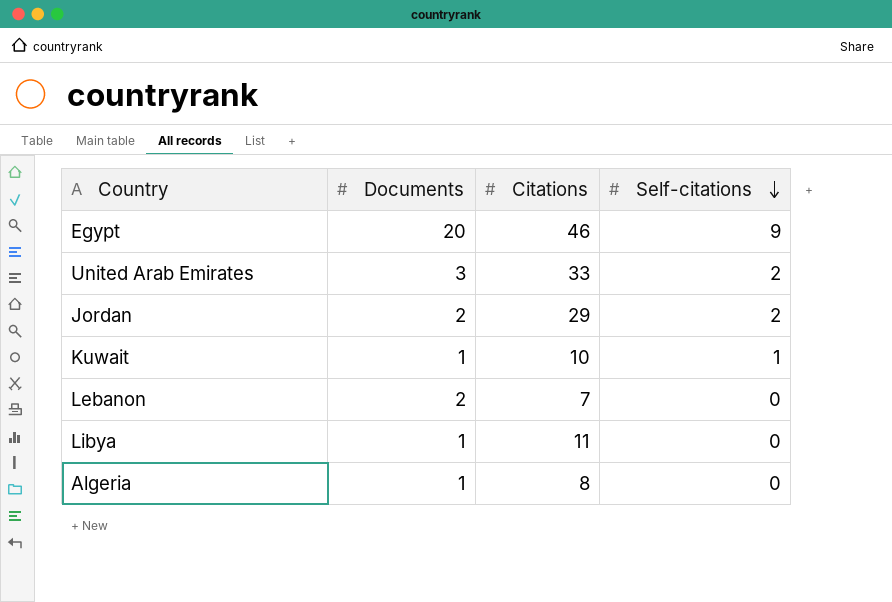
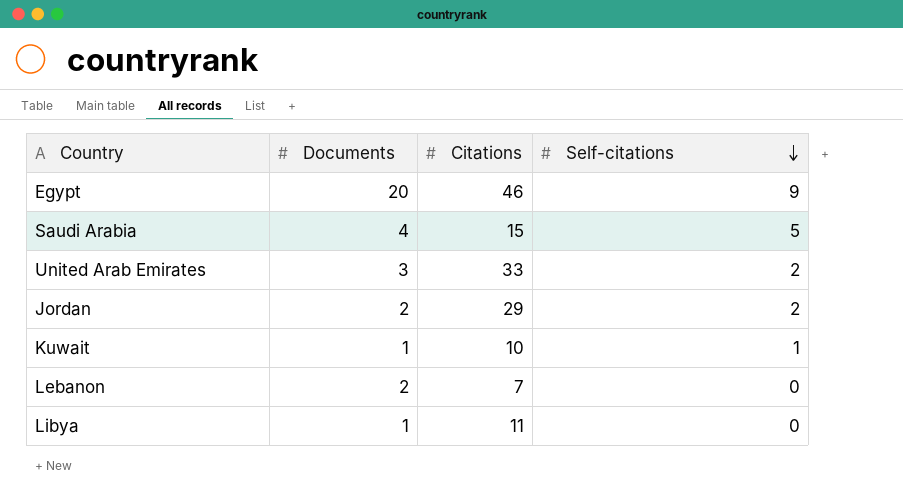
row Algeria: 1 | 8 | 0 -> none
row Saudi Arabia: none -> 4 | 15 | 5

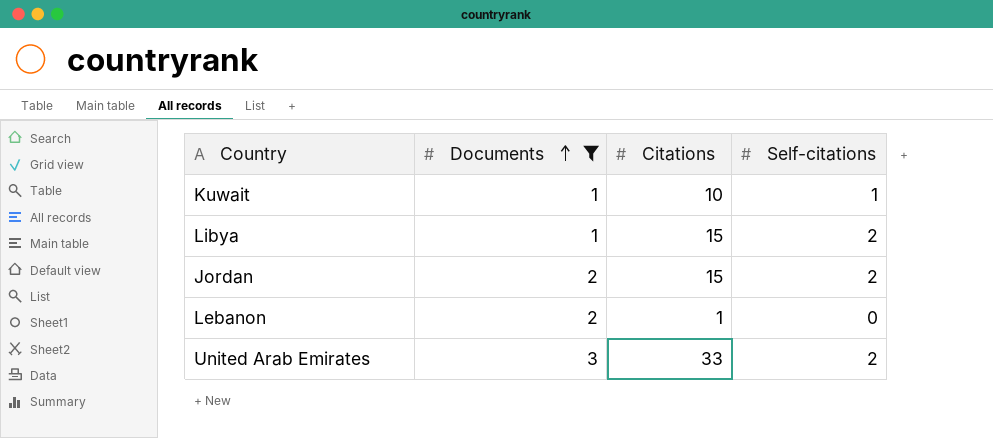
filter: none -> Documents <= 3
row order: Self-citations descending -> Documents ascending
Libya | Citations: 11 -> 15
Libya | Self-citations: 0 -> 2
Jordan | Citations: 29 -> 15
Lebanon | Citations: 7 -> 1

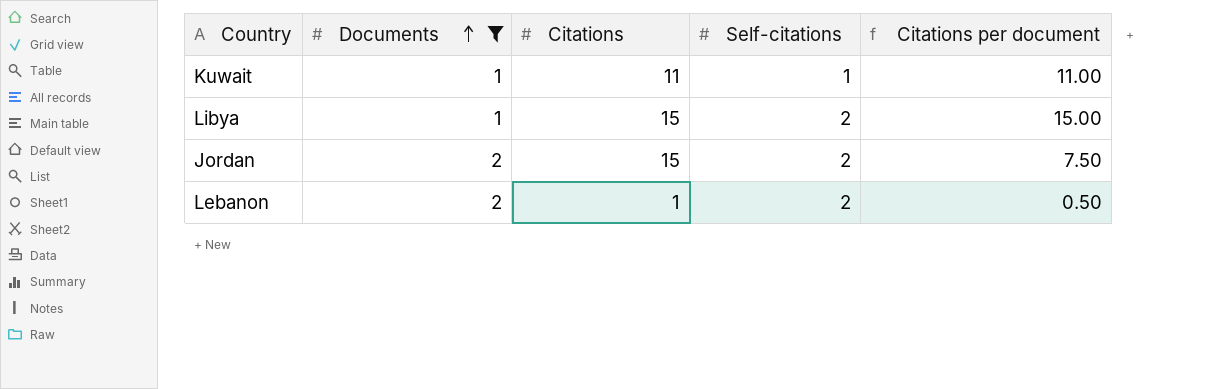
column Citations per document | formula: none -> [Citations] / [Documents]
row United Arab Emirates: 3 | 33 | 2 -> none
Kuwait | Citations: 10 -> 11
Lebanon | Self-citations: 0 -> 2

